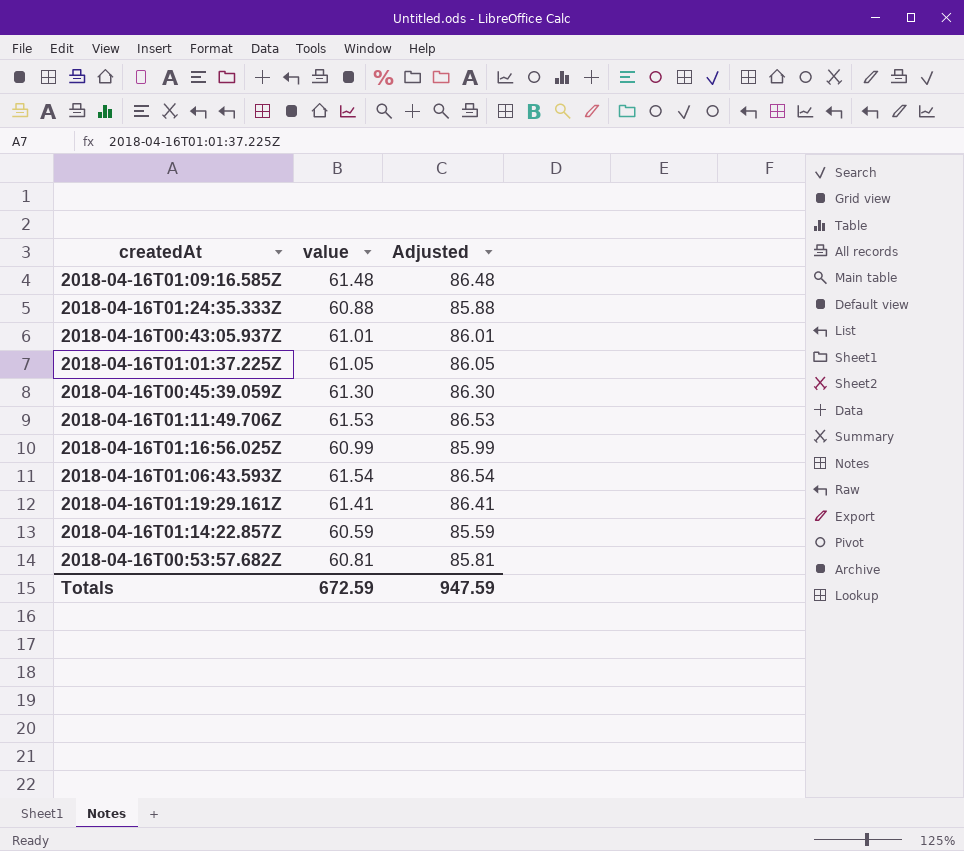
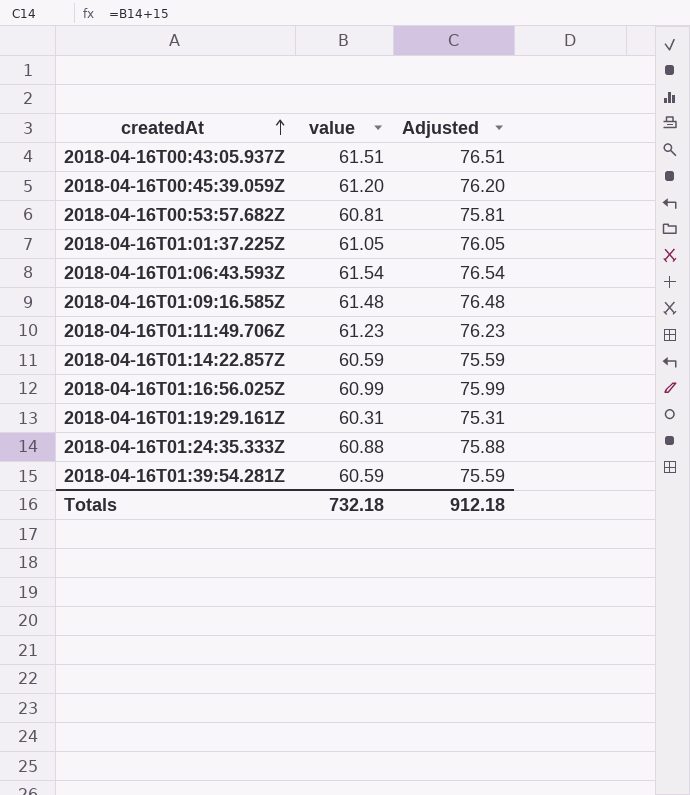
row order: none -> createdAt ascending
column Adjusted | formula: [value] + 25 -> [value] + 15
2018-04-16T00:43:05.937Z | value: 61.01 -> 61.51
2018-04-16T00:45:39.059Z | value: 61.30 -> 61.20
2018-04-16T01:11:49.706Z | value: 61.53 -> 61.23
2018-04-16T01:19:29.161Z | value: 61.41 -> 60.31
row 2018-04-16T01:39:54.281Z: none -> 60.59 | 75.59
Totals | value: 672.59 -> 732.18
Totals | Adjusted: 947.59 -> 912.18

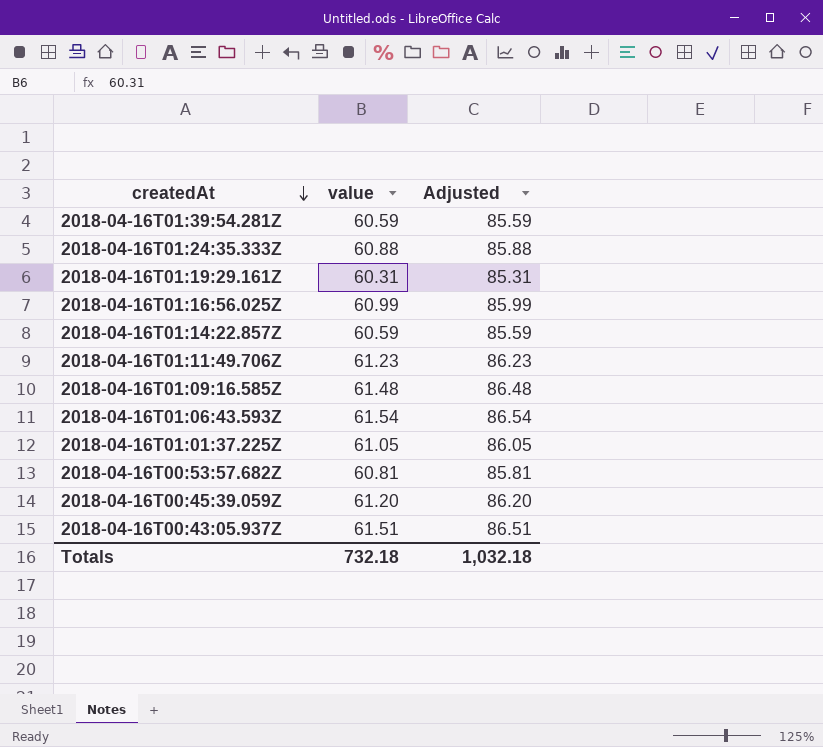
row order: createdAt ascending -> createdAt descending
column Adjusted | formula: [value] + 15 -> [value] + 25
Totals | Adjusted: 912.18 -> 1,032.18

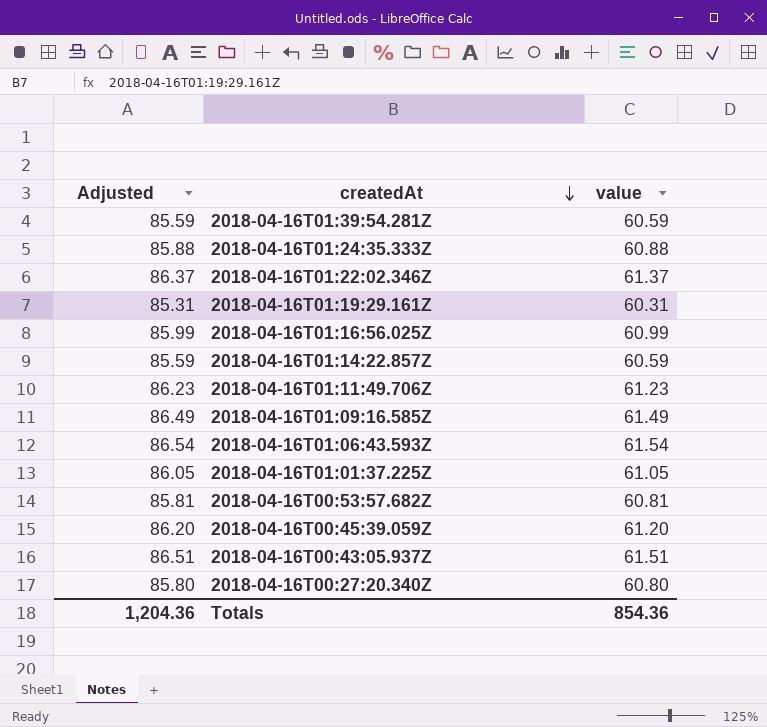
column Adjusted | position: 3 -> 1
row 2018-04-16T01:22:02.346Z: none -> 86.37 | 61.37
2018-04-16T01:09:16.585Z | Adjusted: 86.48 -> 86.49
2018-04-16T01:09:16.585Z | value: 61.48 -> 61.49
row 2018-04-16T00:27:20.340Z: none -> 85.80 | 60.80
Totals | Adjusted: 1,032.18 -> 1,204.36
Totals | value: 732.18 -> 854.36

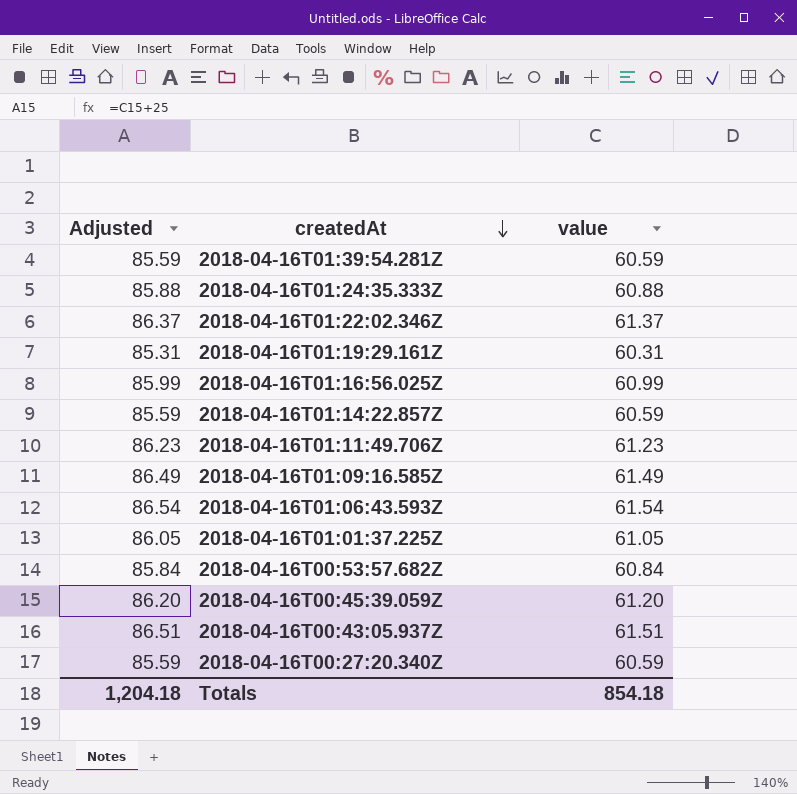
2018-04-16T00:53:57.682Z | Adjusted: 85.81 -> 85.84
2018-04-16T00:53:57.682Z | value: 60.81 -> 60.84
2018-04-16T00:27:20.340Z | Adjusted: 85.80 -> 85.59
2018-04-16T00:27:20.340Z | value: 60.80 -> 60.59
Totals | Adjusted: 1,204.36 -> 1,204.18
Totals | value: 854.36 -> 854.18

